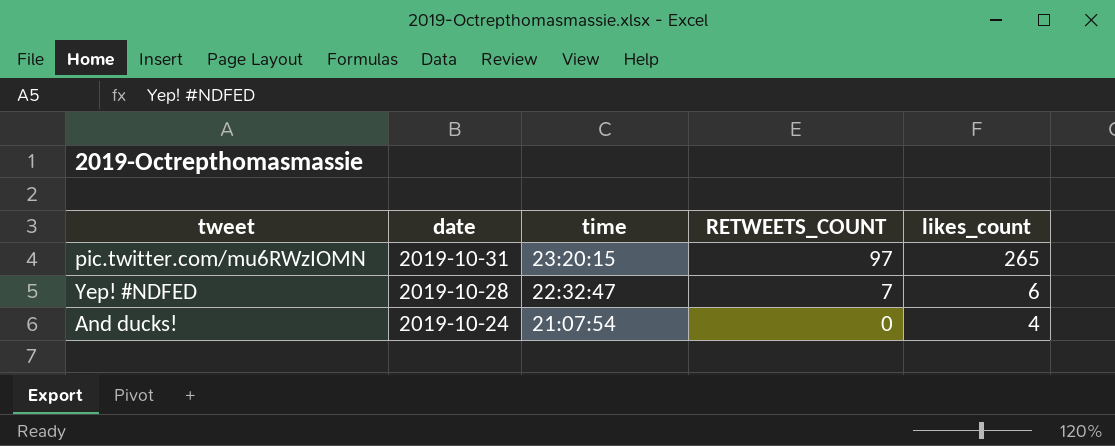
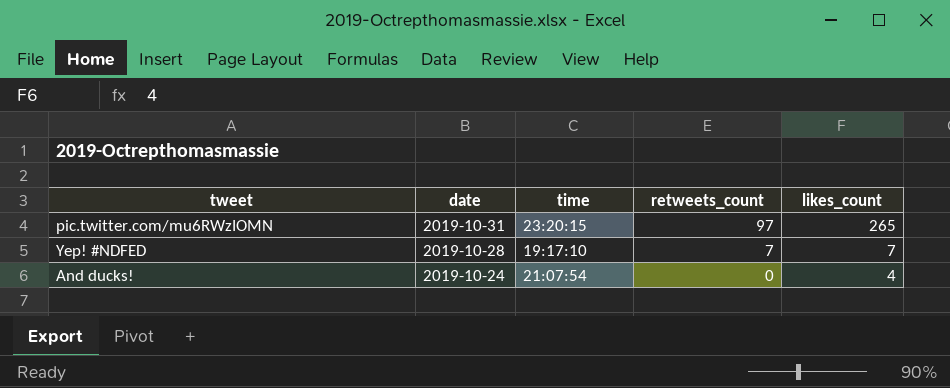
column name: RETWEETS_COUNT -> retweets_count
Yep! #NDFED | time: 22:32:47 -> 19:17:10
Yep! #NDFED | likes_count: 6 -> 7

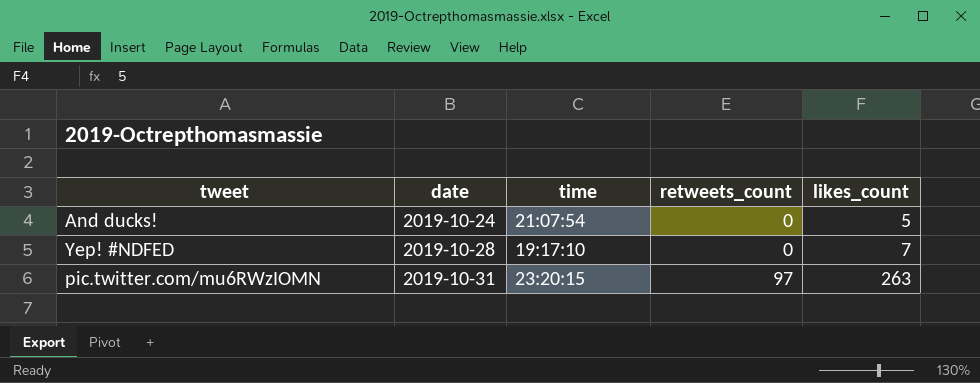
row order: date descending -> date ascending
And ducks! | likes_count: 4 -> 5
Yep! #NDFED | retweets_count: 7 -> 0
pic.twitter.com/mu6RWzIOMN | likes_count: 265 -> 263

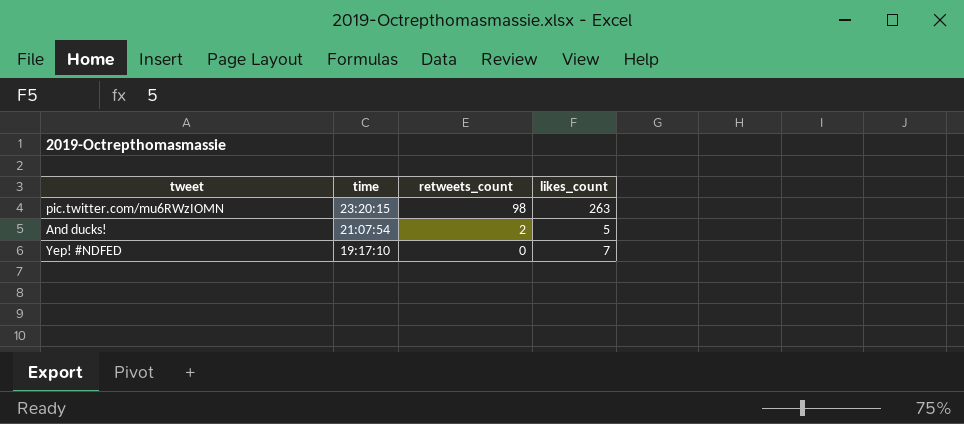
row order: date ascending -> time descending
column date | position: 2 -> none
pic.twitter.com/mu6RWzIOMN | retweets_count: 97 -> 98
And ducks! | retweets_count: 0 -> 2

